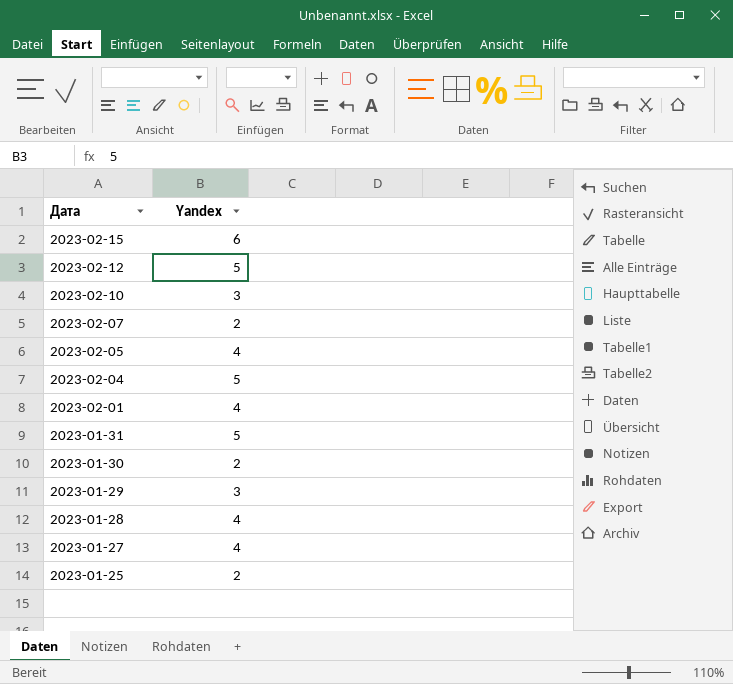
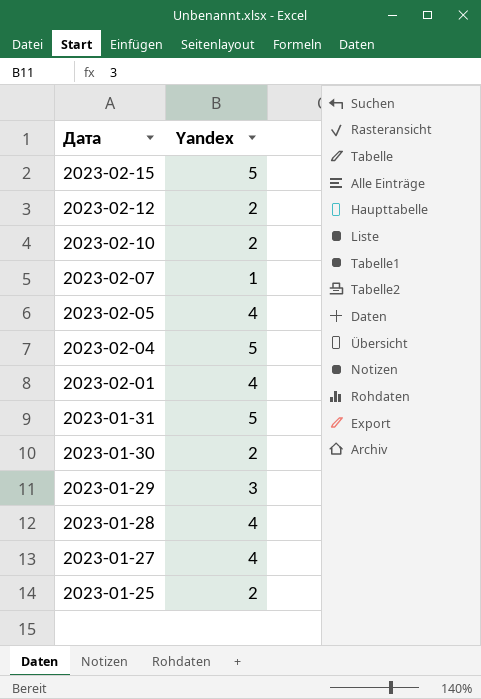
2023-02-15 | Yandex: 6 -> 5
2023-02-12 | Yandex: 5 -> 2
2023-02-10 | Yandex: 3 -> 2
2023-02-07 | Yandex: 2 -> 1

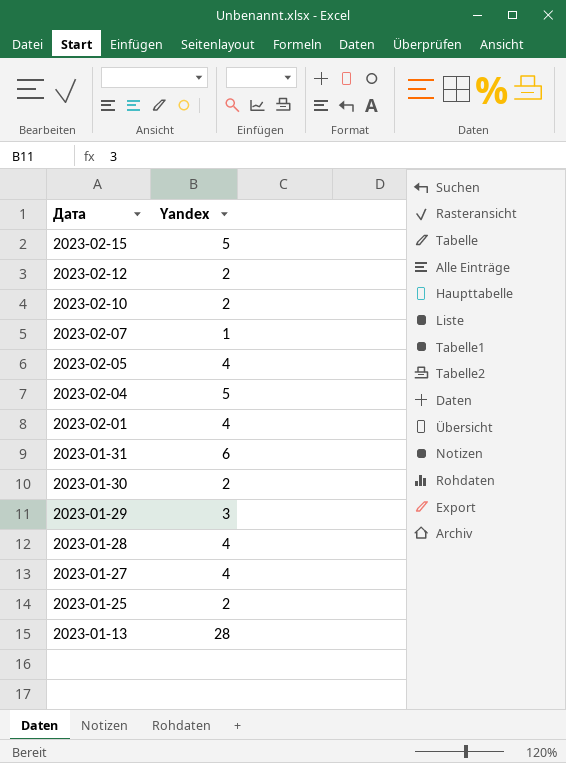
2023-01-31 | Yandex: 5 -> 6
row 2023-01-13: none -> 28

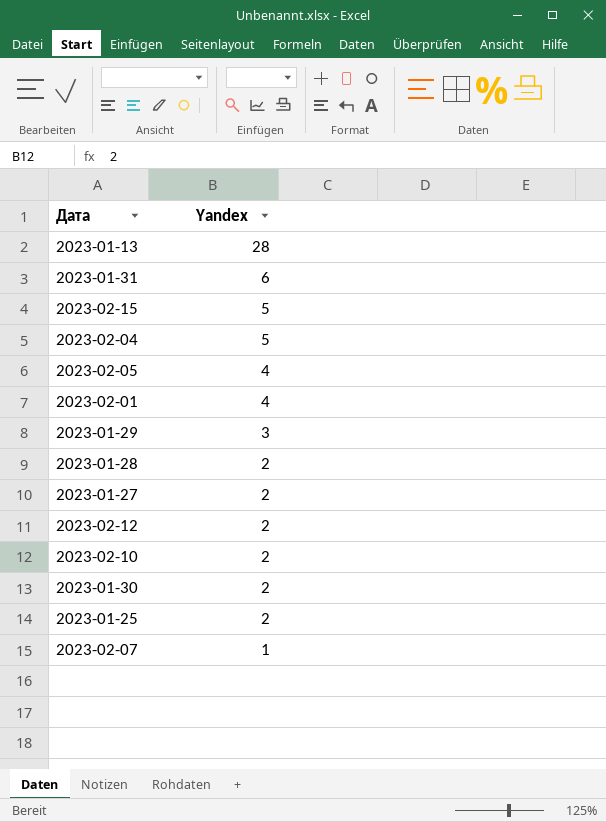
row order: Дата descending -> Yandex descending
2023-01-28 | Yandex: 4 -> 2
2023-01-27 | Yandex: 4 -> 2

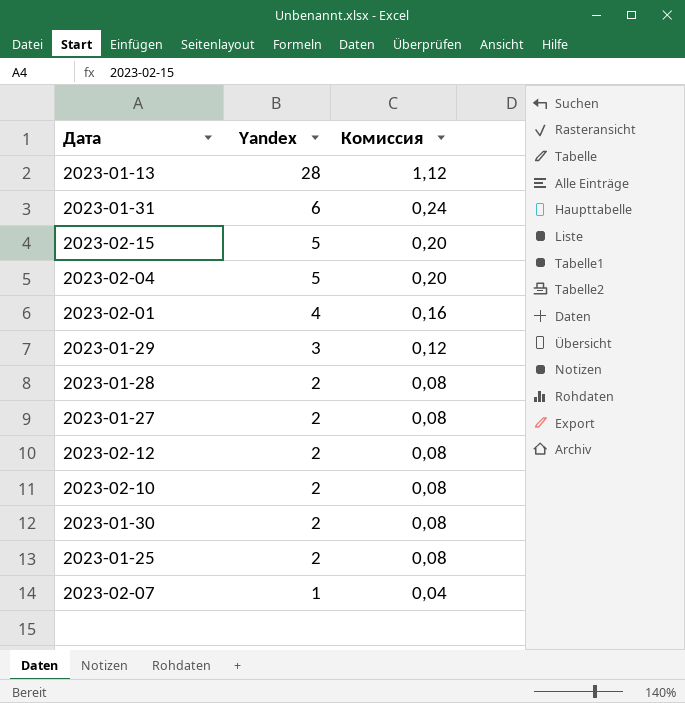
column Комиссия | formula: none -> [Yandex] * 0,04
row 2023-02-05: 4 -> none

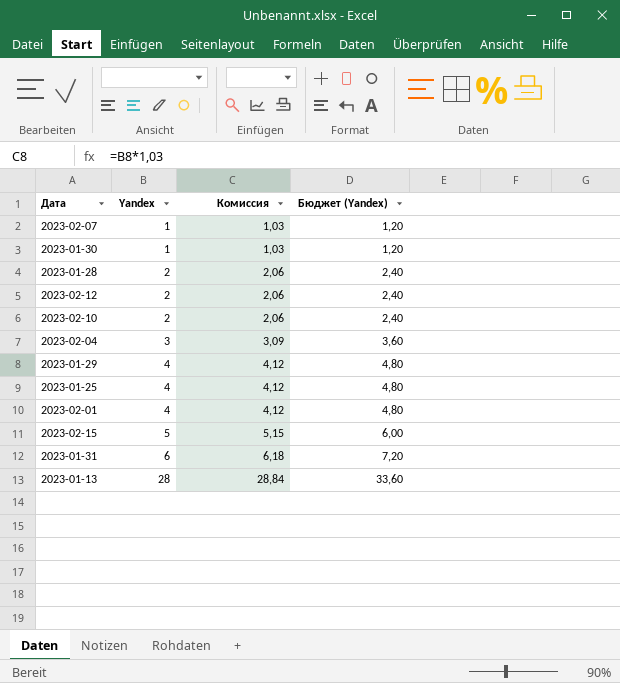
row order: Yandex descending -> Yandex ascending
column Комиссия | formula: [Yandex] * 0,04 -> [Yandex] * 1,03
column Бюджет (Yandex) | formula: none -> [Yandex] * 1,2
row 2023-01-27: 2 | 0,08 -> none
2023-01-30 | Yandex: 2 -> 1
2023-02-04 | Yandex: 5 -> 3
2023-01-29 | Yandex: 3 -> 4
2023-01-25 | Yandex: 2 -> 4

